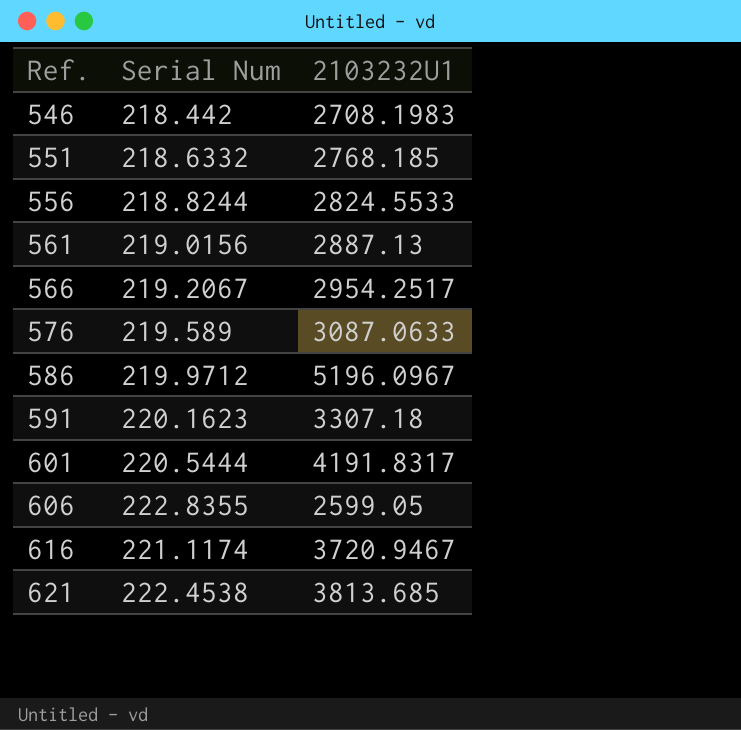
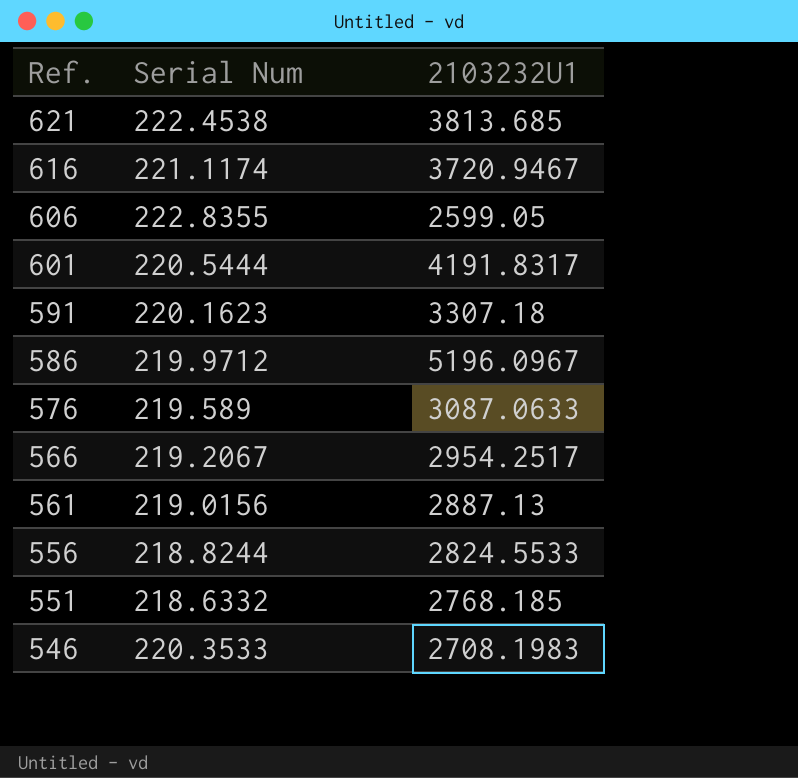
row order: Ref. ascending -> Ref. descending
546 | Serial Num: 218.442 -> 220.3533

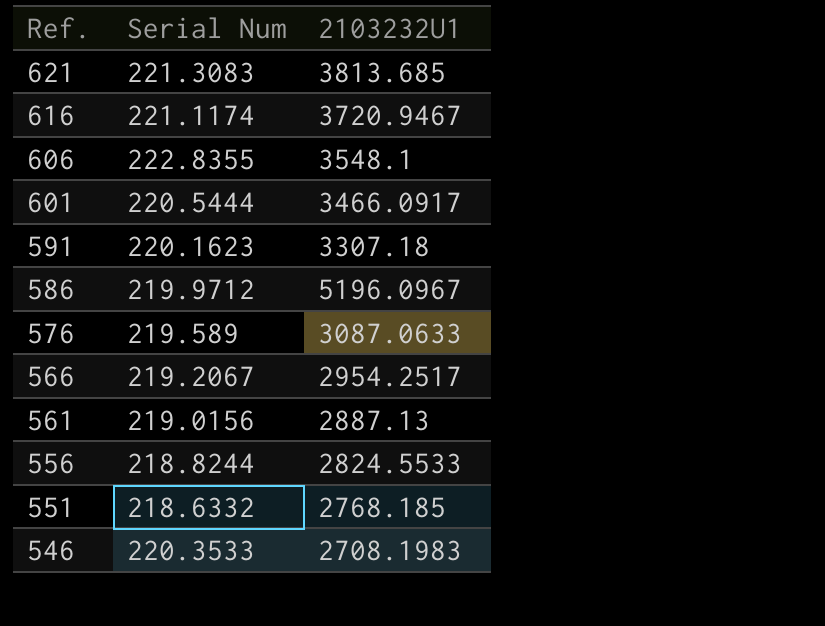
621 | Serial Num: 222.4538 -> 221.3083
606 | 2103232U1: 2599.05 -> 3548.1
601 | 2103232U1: 4191.8317 -> 3466.0917

